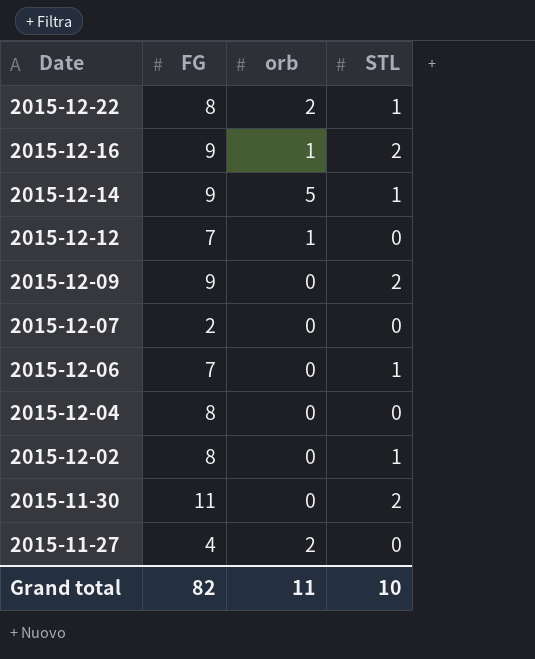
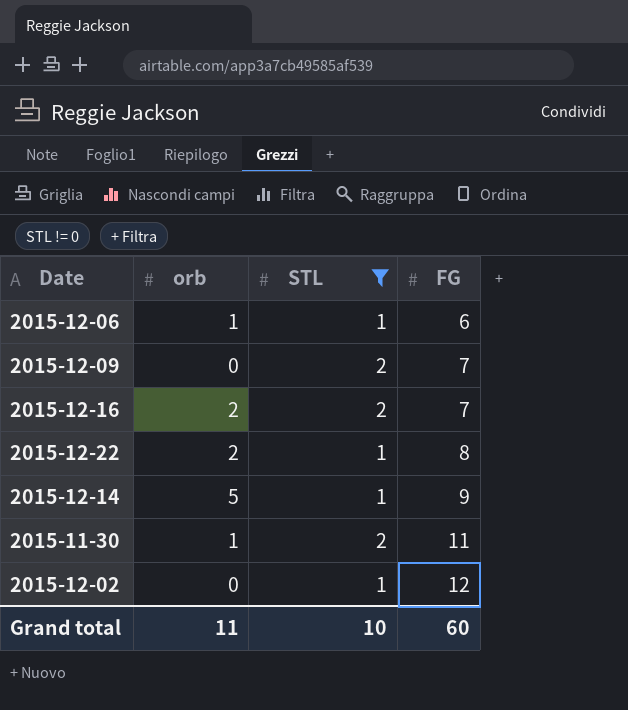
filter: none -> STL != 0
row order: Date descending -> FG ascending
column FG | position: 2 -> 4
2015-12-06 | orb: 0 -> 1
2015-12-06 | FG: 7 -> 6
2015-12-09 | FG: 9 -> 7
2015-12-16 | orb: 1 -> 2
2015-12-16 | FG: 9 -> 7
2015-11-30 | orb: 0 -> 1
2015-12-02 | FG: 8 -> 12
Grand total | FG: 82 -> 60

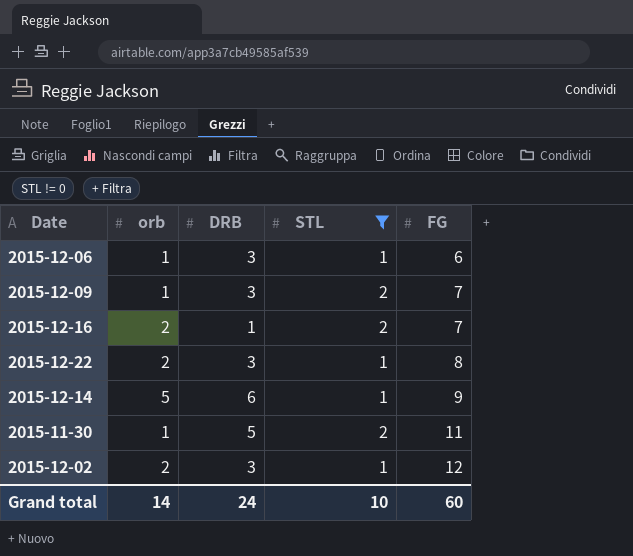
column DRB | position: none -> 3
2015-12-09 | orb: 0 -> 1
2015-12-02 | orb: 0 -> 2
Grand total | orb: 11 -> 14

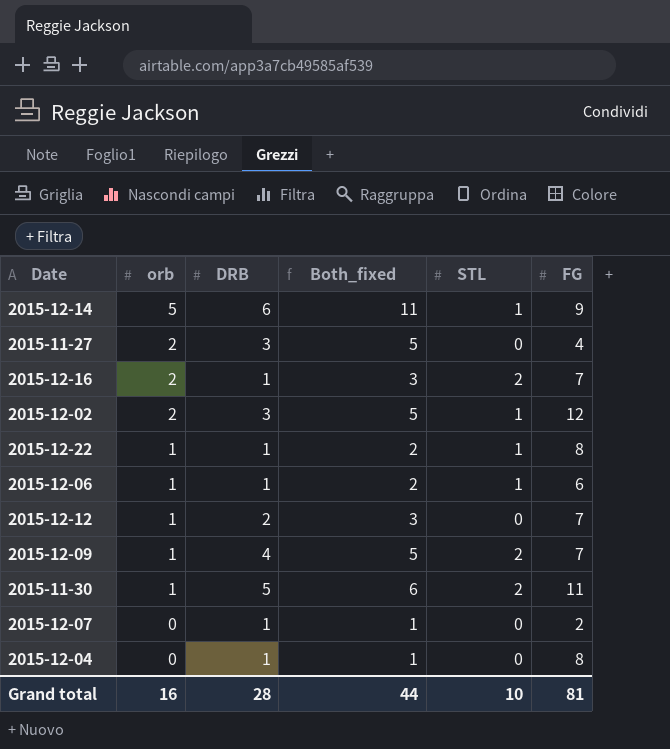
filter: STL != 0 -> none
row order: FG ascending -> orb descending
column Both_fixed | formula: none -> [orb] + [DRB]
2015-12-22 | orb: 2 -> 1
2015-12-22 | DRB: 3 -> 1
2015-12-06 | DRB: 3 -> 1
2015-12-09 | DRB: 3 -> 4
Grand total | orb: 14 -> 16
Grand total | DRB: 24 -> 28
Grand total | FG: 60 -> 81

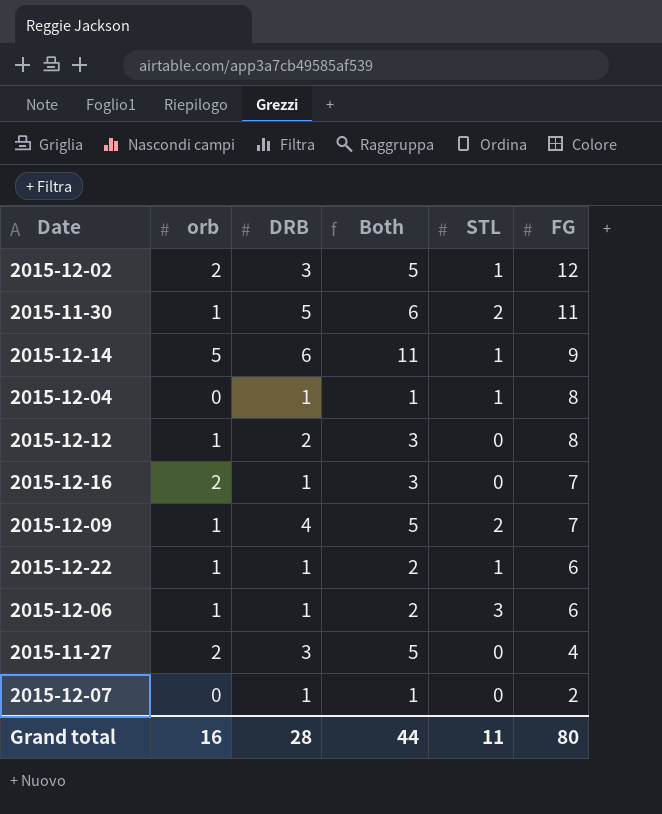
row order: orb descending -> FG descending
column name: Both_fixed -> Both
2015-12-04 | STL: 0 -> 1
2015-12-12 | FG: 7 -> 8
2015-12-16 | STL: 2 -> 0
2015-12-22 | FG: 8 -> 6
2015-12-06 | STL: 1 -> 3
Grand total | STL: 10 -> 11
Grand total | FG: 81 -> 80

